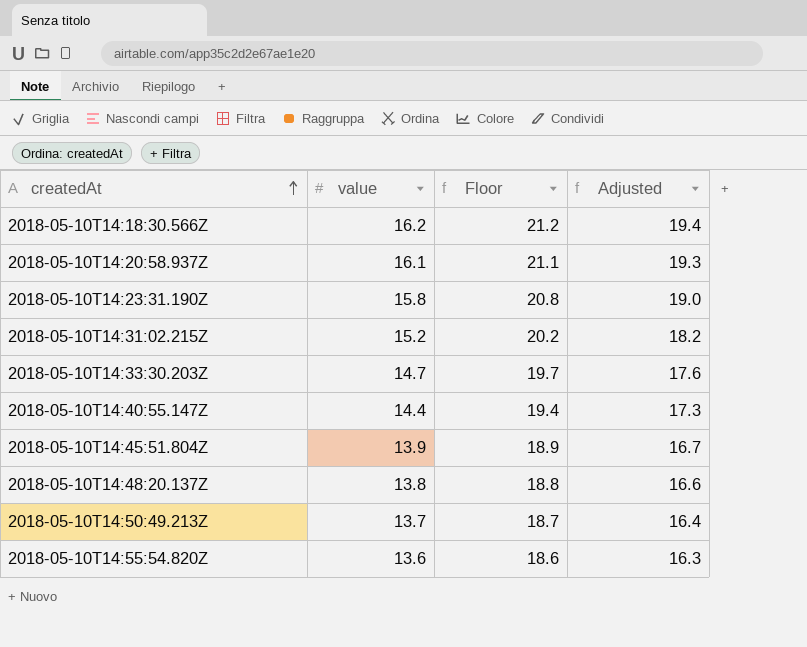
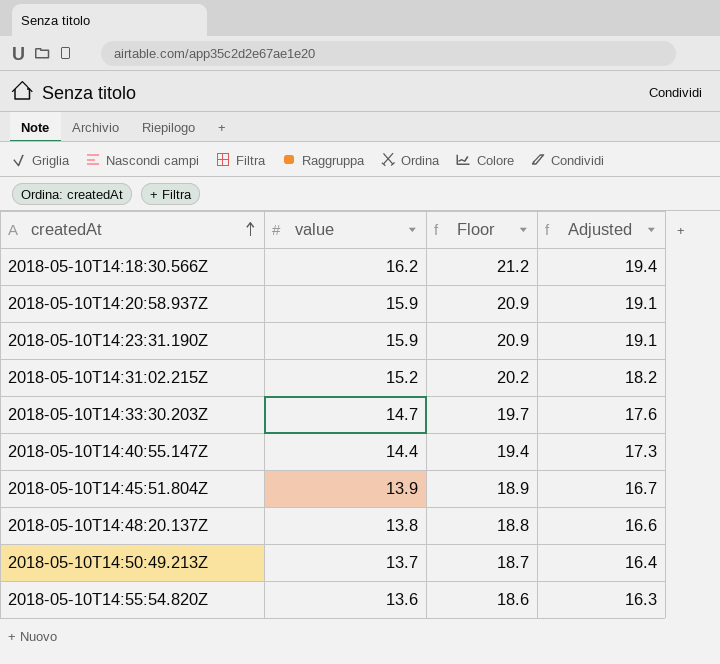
2018-05-10T14:20:58.937Z | value: 16.1 -> 15.9
2018-05-10T14:20:58.937Z | Floor: 21.1 -> 20.9
2018-05-10T14:20:58.937Z | Adjusted: 19.3 -> 19.1
2018-05-10T14:23:31.190Z | value: 15.8 -> 15.9
2018-05-10T14:23:31.190Z | Floor: 20.8 -> 20.9
2018-05-10T14:23:31.190Z | Adjusted: 19.0 -> 19.1

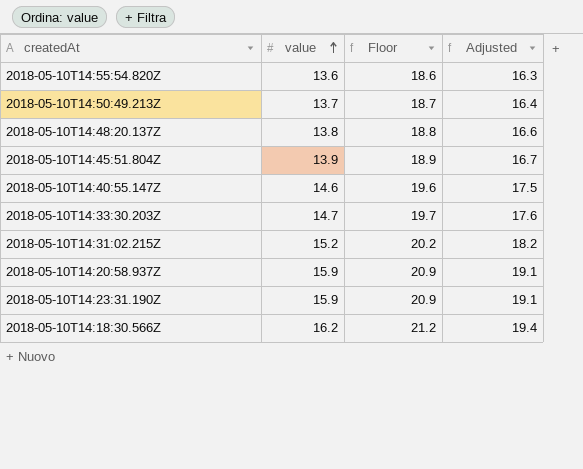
row order: createdAt ascending -> value ascending
2018-05-10T14:40:55.147Z | value: 14.4 -> 14.6
2018-05-10T14:40:55.147Z | Floor: 19.4 -> 19.6
2018-05-10T14:40:55.147Z | Adjusted: 17.3 -> 17.5

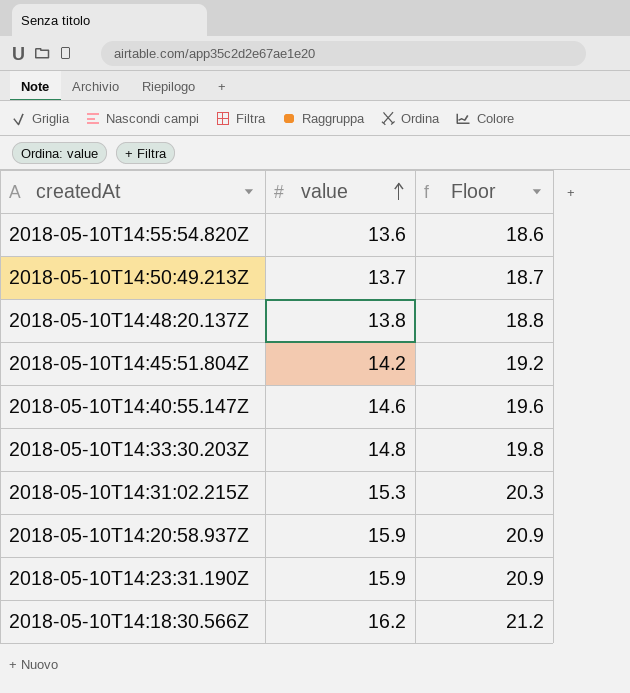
column Adjusted | formula: [value] * 1.2 -> none
2018-05-10T14:45:51.804Z | value: 13.9 -> 14.2
2018-05-10T14:45:51.804Z | Floor: 18.9 -> 19.2
2018-05-10T14:33:30.203Z | value: 14.7 -> 14.8
2018-05-10T14:33:30.203Z | Floor: 19.7 -> 19.8
2018-05-10T14:31:02.215Z | value: 15.2 -> 15.3
2018-05-10T14:31:02.215Z | Floor: 20.2 -> 20.3

